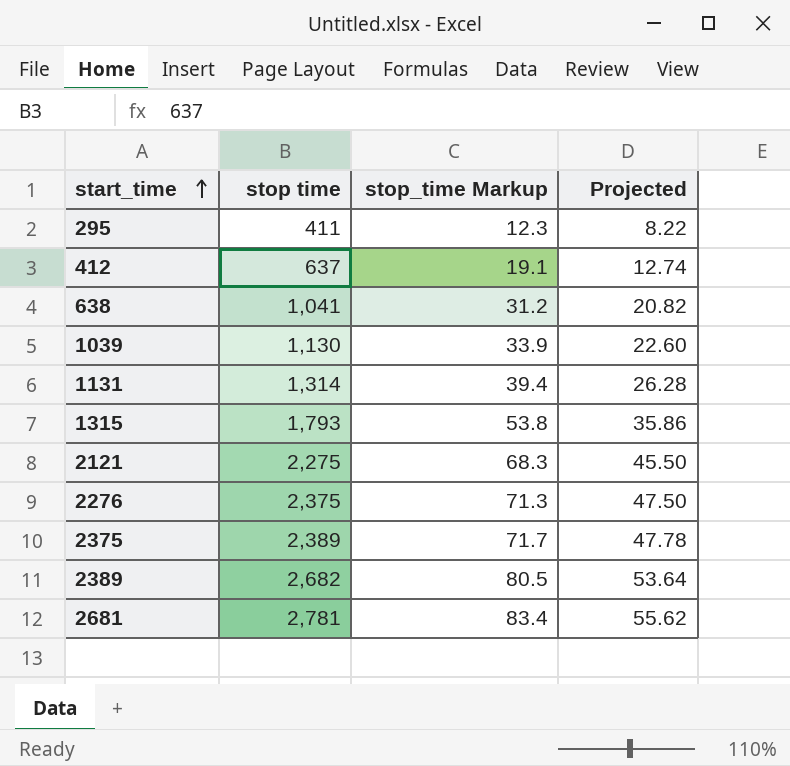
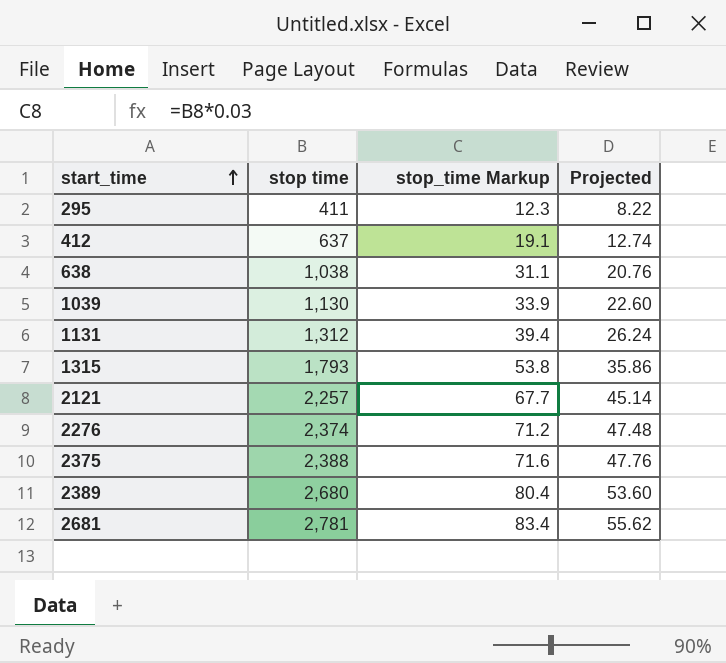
638 | stop time: 1,041 -> 1,038
638 | stop_time Markup: 31.2 -> 31.1
638 | Projected: 20.82 -> 20.76
1131 | stop time: 1,314 -> 1,312
1131 | Projected: 26.28 -> 26.24
2121 | stop time: 2,275 -> 2,257
2121 | stop_time Markup: 68.3 -> 67.7
2121 | Projected: 45.50 -> 45.14
2276 | stop time: 2,375 -> 2,374
2276 | stop_time Markup: 71.3 -> 71.2
2276 | Projected: 47.50 -> 47.48
2375 | stop time: 2,389 -> 2,388
2375 | stop_time Markup: 71.7 -> 71.6
2375 | Projected: 47.78 -> 47.76
2389 | stop time: 2,682 -> 2,680
2389 | stop_time Markup: 80.5 -> 80.4
2389 | Projected: 53.64 -> 53.60

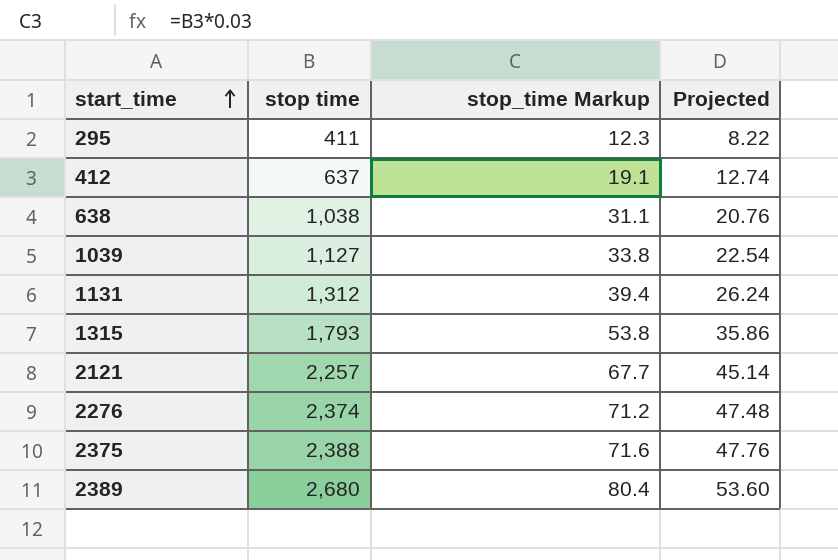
row 2681: 2,781 | 83.4 | 55.62 -> none
1039 | stop time: 1,130 -> 1,127
1039 | stop_time Markup: 33.9 -> 33.8
1039 | Projected: 22.60 -> 22.54

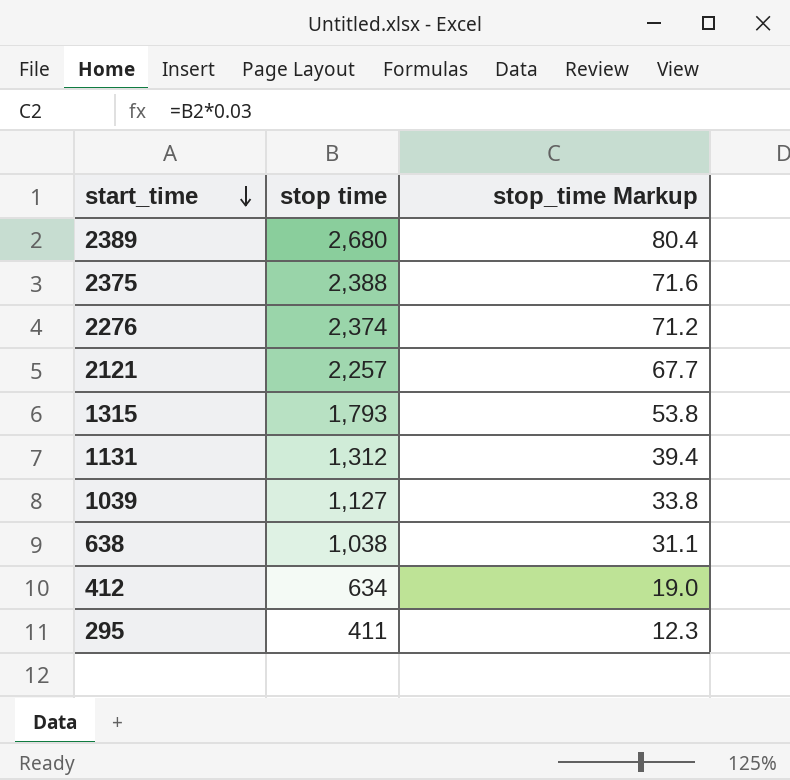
row order: start_time ascending -> start_time descending
column Projected | formula: [stop time] * 0.02 -> none
412 | stop time: 637 -> 634
412 | stop_time Markup: 19.1 -> 19.0

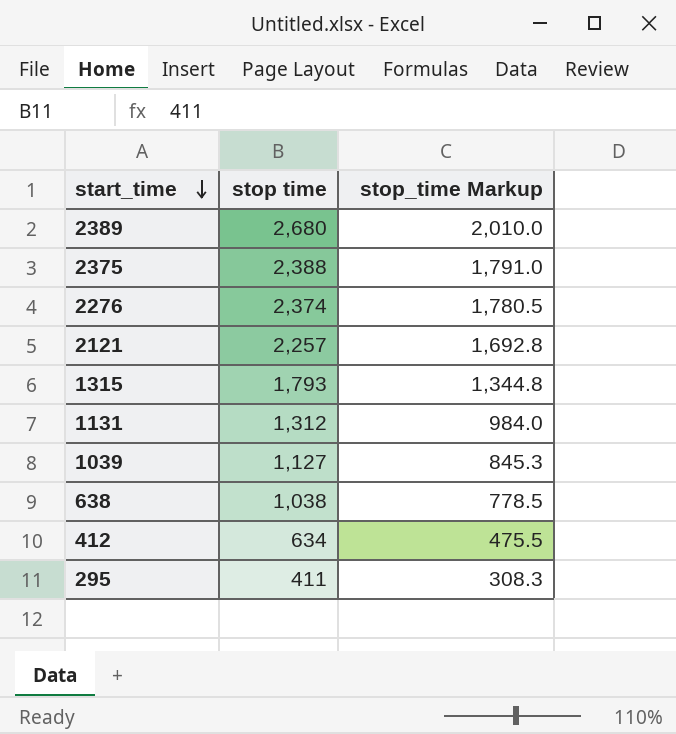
column stop_time Markup | formula: [stop time] * 0.03 -> [stop time] * 0.75

